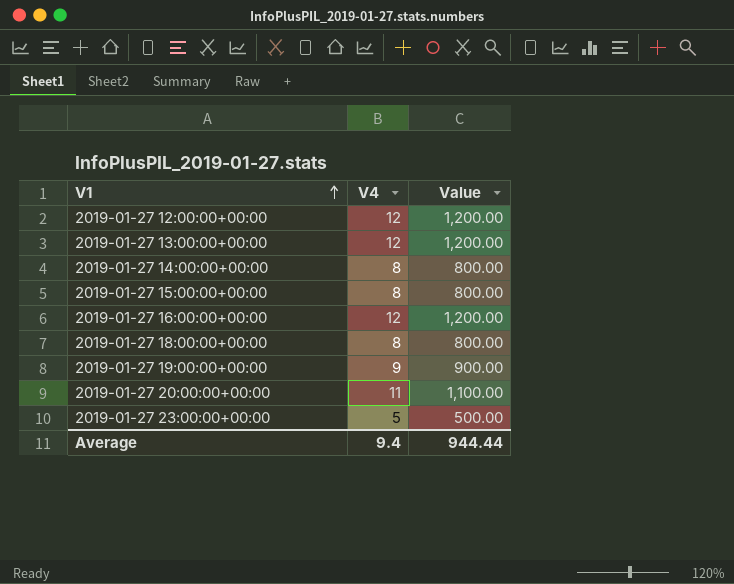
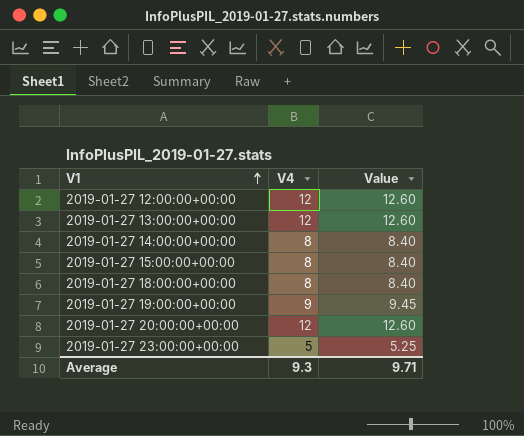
column Value | formula: [V4] * 100 -> [V4] * 1.05
row 2019-01-27 16:00:00+00:00: 12 | 1,200.00 -> none
2019-01-27 20:00:00+00:00 | V4: 11 -> 12
Average | V4: 9.4 -> 9.3
Average | Value: 944.44 -> 9.71

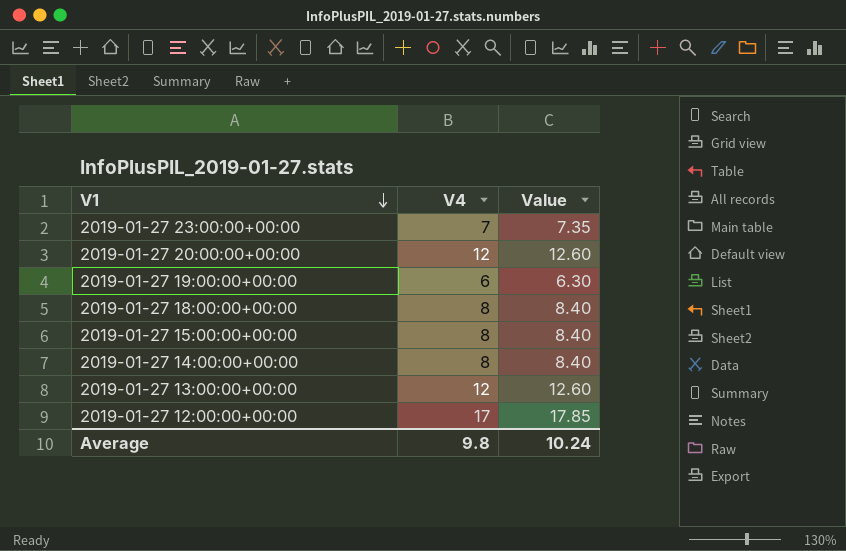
row order: V1 ascending -> V1 descending
2019-01-27 23:00:00+00:00 | V4: 5 -> 7
2019-01-27 23:00:00+00:00 | Value: 5.25 -> 7.35
2019-01-27 19:00:00+00:00 | V4: 9 -> 6
2019-01-27 19:00:00+00:00 | Value: 9.45 -> 6.30
2019-01-27 12:00:00+00:00 | V4: 12 -> 17
2019-01-27 12:00:00+00:00 | Value: 12.60 -> 17.85
Average | V4: 9.3 -> 9.8
Average | Value: 9.71 -> 10.24

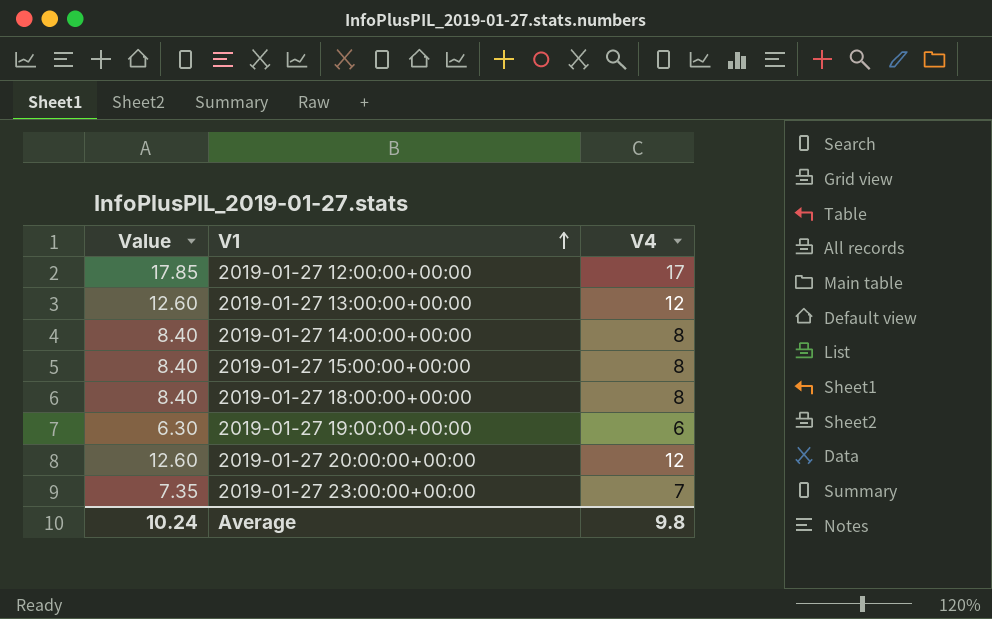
row order: V1 descending -> V1 ascending
column Value | position: 3 -> 1

